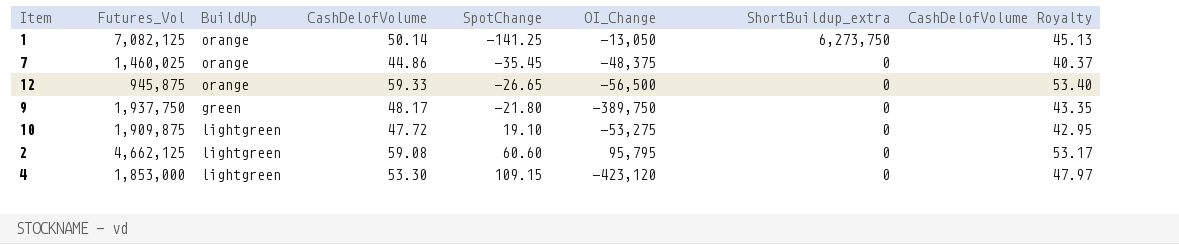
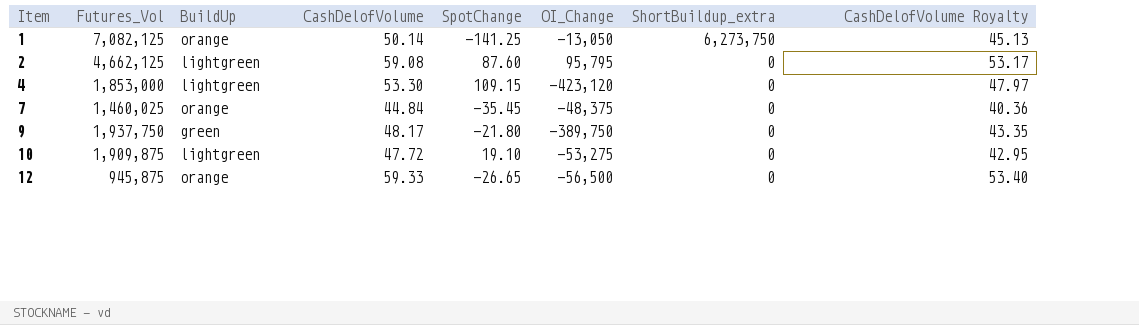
row order: SpotChange ascending -> Item ascending
2 | SpotChange: 60.60 -> 87.60
7 | CashDelofVolume: 44.86 -> 44.84
7 | CashDelofVolume Royalty: 40.37 -> 40.36

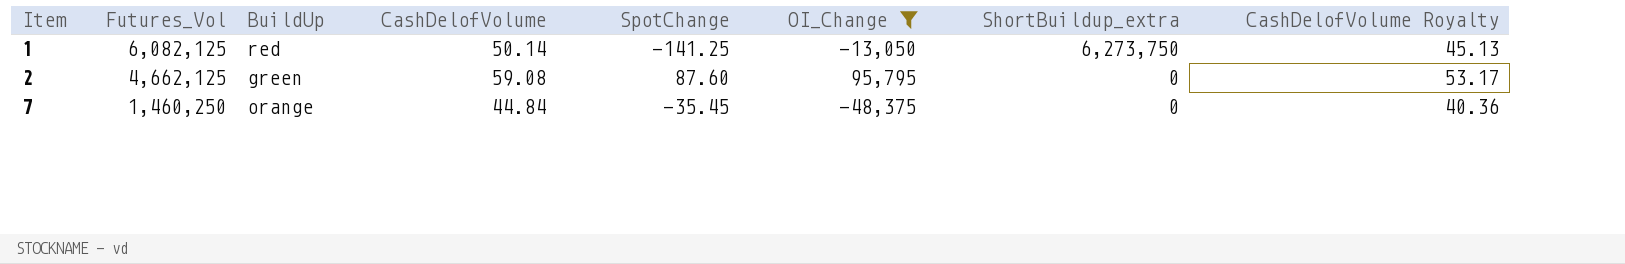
filter: none -> OI_Change >= -48,375
1 | Futures_Vol: 7,082,125 -> 6,082,125
1 | BuildUp: orange -> red
2 | BuildUp: lightgreen -> green
7 | Futures_Vol: 1,460,025 -> 1,460,250

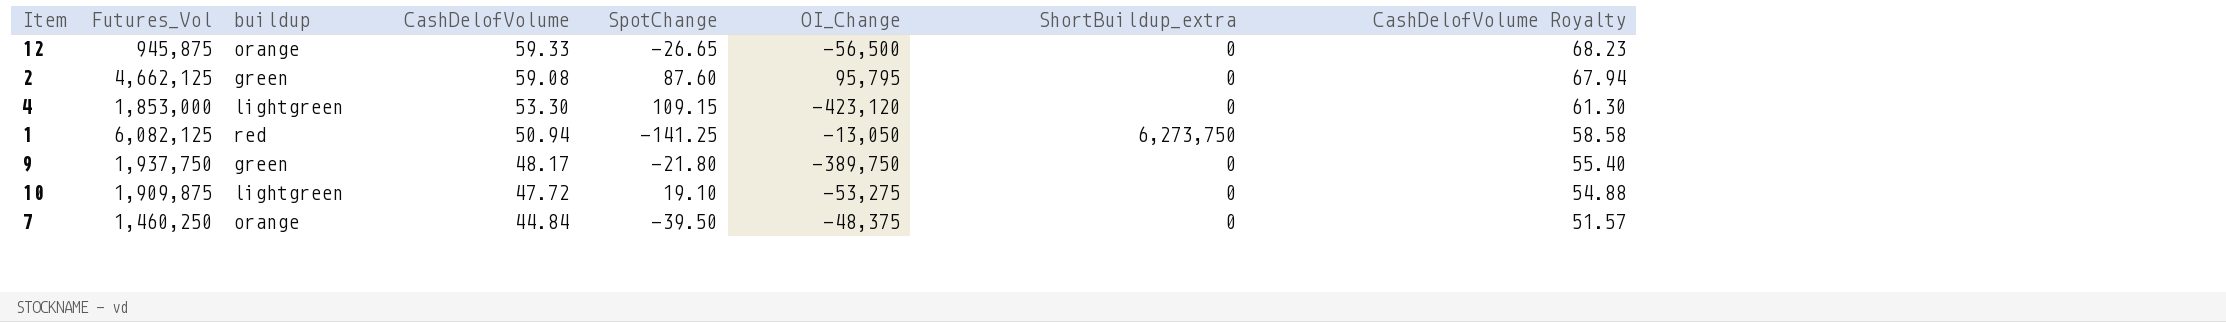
filter: OI_Change >= -48,375 -> none
row order: Item ascending -> CashDelofVolume descending
column name: BuildUp -> buildup
column CashDelofVolume Royalty | formula: [CashDelofVolume] * 0.9 -> [CashDelofVolume] * 1.15
1 | CashDelofVolume: 50.14 -> 50.94
7 | SpotChange: -35.45 -> -39.50

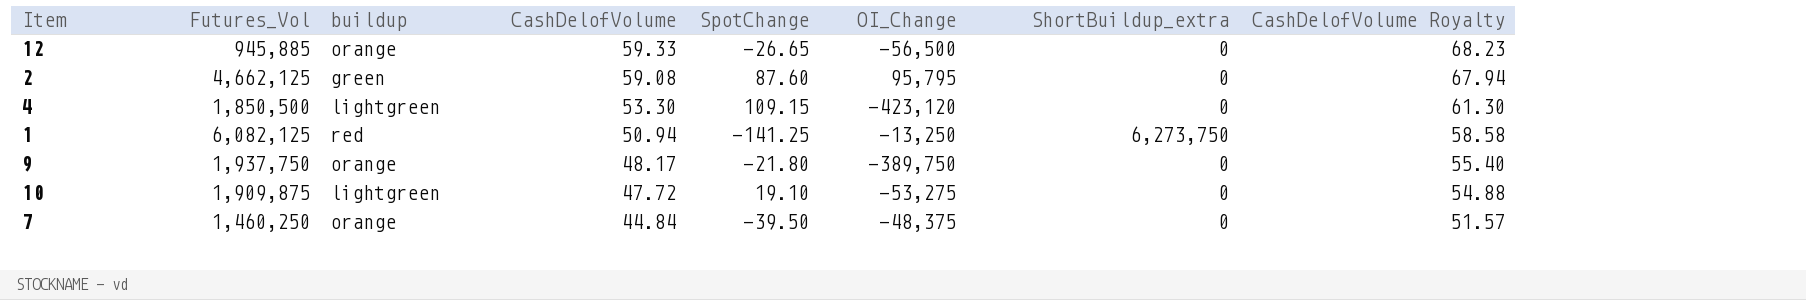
12 | Futures_Vol: 945,875 -> 945,885
4 | Futures_Vol: 1,853,000 -> 1,850,500
1 | OI_Change: -13,050 -> -13,250
9 | buildup: green -> orange

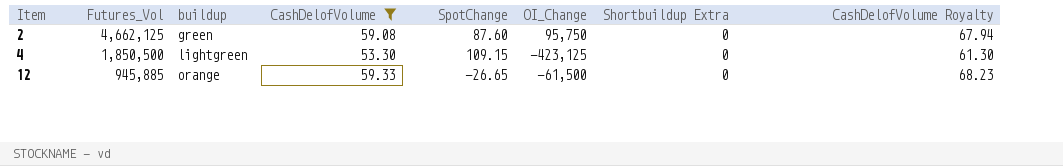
filter: none -> CashDelofVolume >= 53.30
row order: CashDelofVolume descending -> Item ascending
column name: ShortBuildup_extra -> Shortbuildup Extra
2 | OI_Change: 95,795 -> 95,750
4 | OI_Change: -423,120 -> -423,125
12 | OI_Change: -56,500 -> -61,500

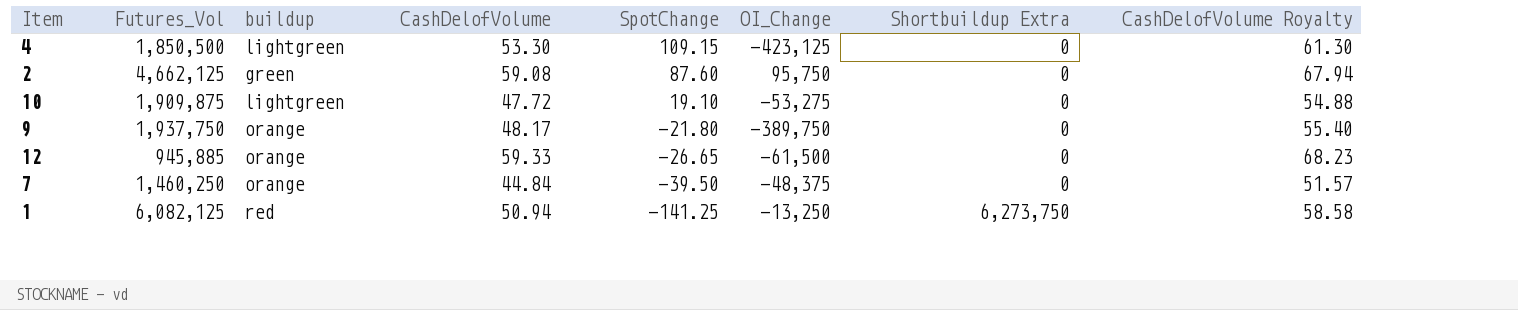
filter: CashDelofVolume >= 53.30 -> none
row order: Item ascending -> SpotChange descending

